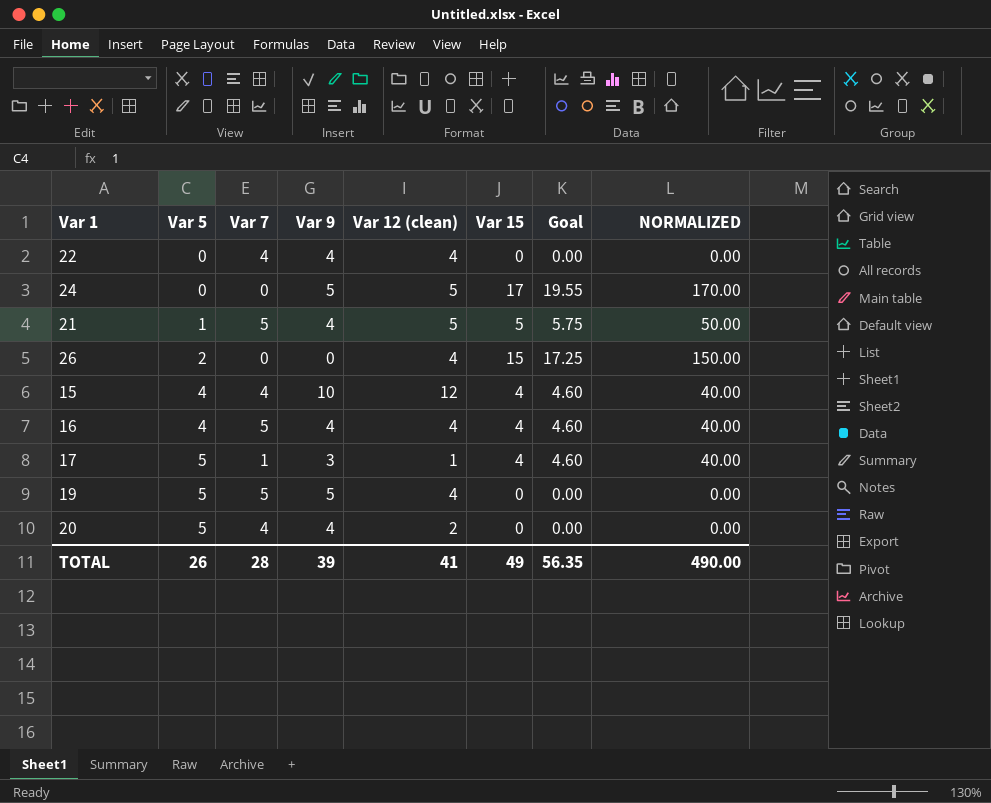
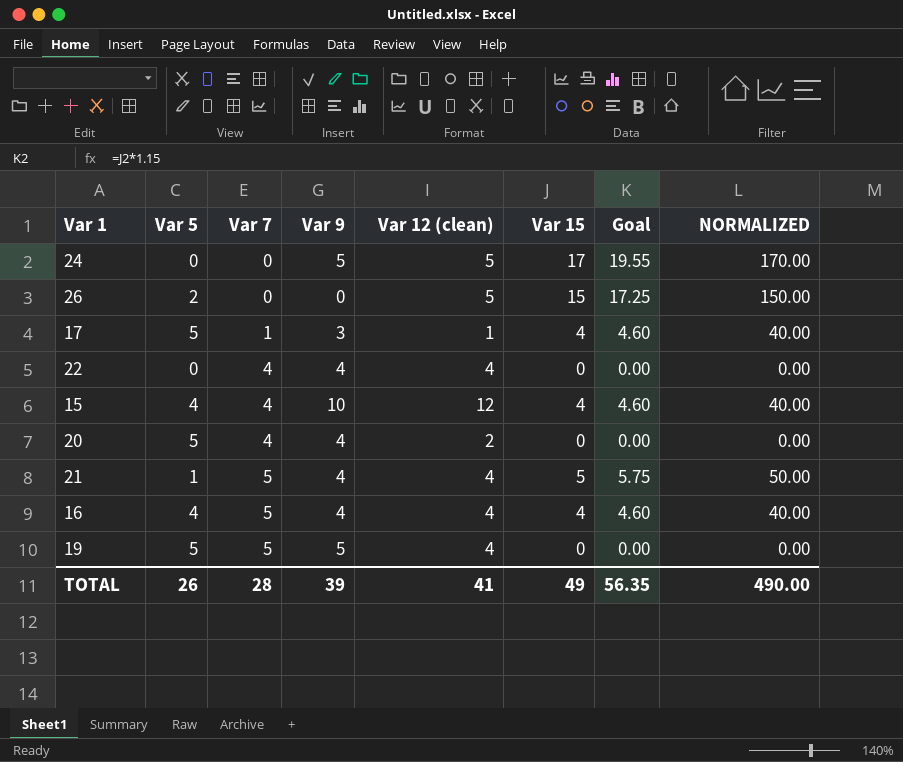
row order: Var 5 ascending -> Var 7 ascending
26 | Var 12 (clean): 4 -> 5
21 | Var 12 (clean): 5 -> 4

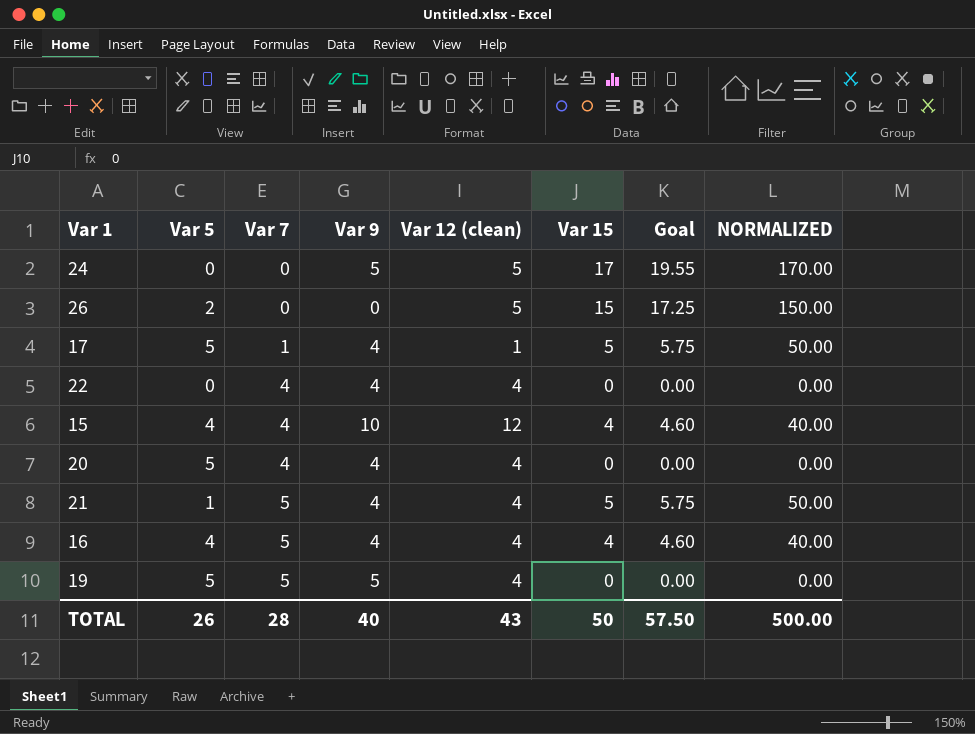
17 | Var 9: 3 -> 4
17 | Var 15: 4 -> 5
17 | Goal: 4.60 -> 5.75
17 | NORMALIZED: 40.00 -> 50.00
20 | Var 12 (clean): 2 -> 4
TOTAL | Var 9: 39 -> 40
TOTAL | Var 12 (clean): 41 -> 43
TOTAL | Var 15: 49 -> 50
TOTAL | Goal: 56.35 -> 57.50
TOTAL | NORMALIZED: 490.00 -> 500.00

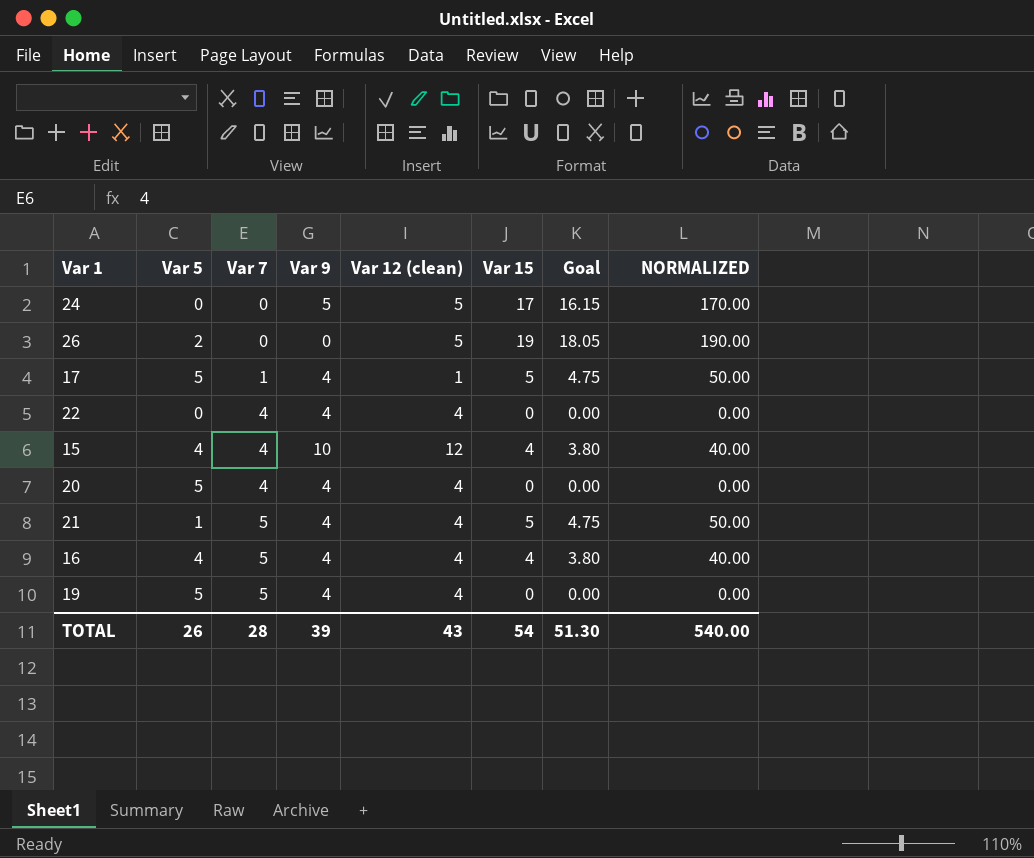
column Goal | formula: [Var 15] * 1.15 -> [Var 15] * 0.95
26 | Var 15: 15 -> 19
26 | NORMALIZED: 150.00 -> 190.00
19 | Var 9: 5 -> 4
TOTAL | Var 9: 40 -> 39
TOTAL | Var 15: 50 -> 54
TOTAL | Goal: 57.50 -> 51.30
TOTAL | NORMALIZED: 500.00 -> 540.00

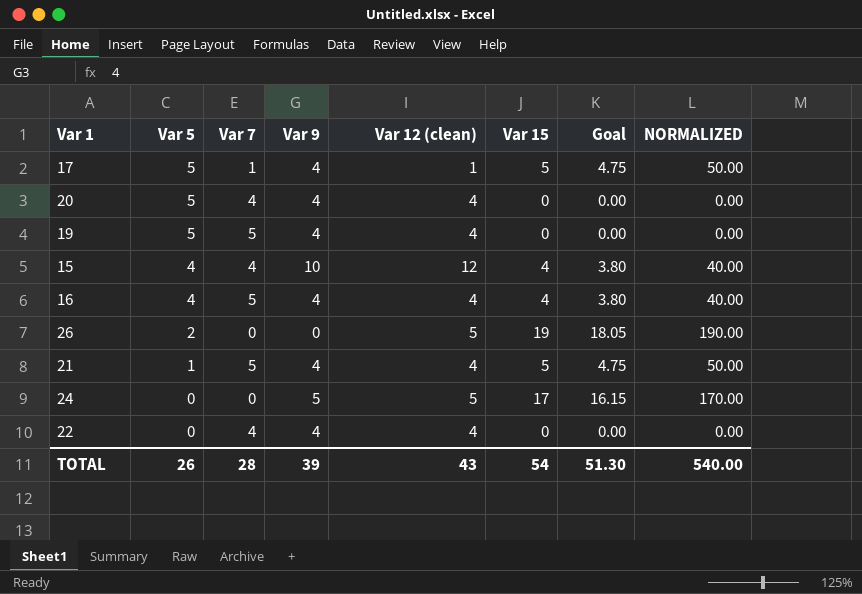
row order: Var 7 ascending -> Var 5 descending

